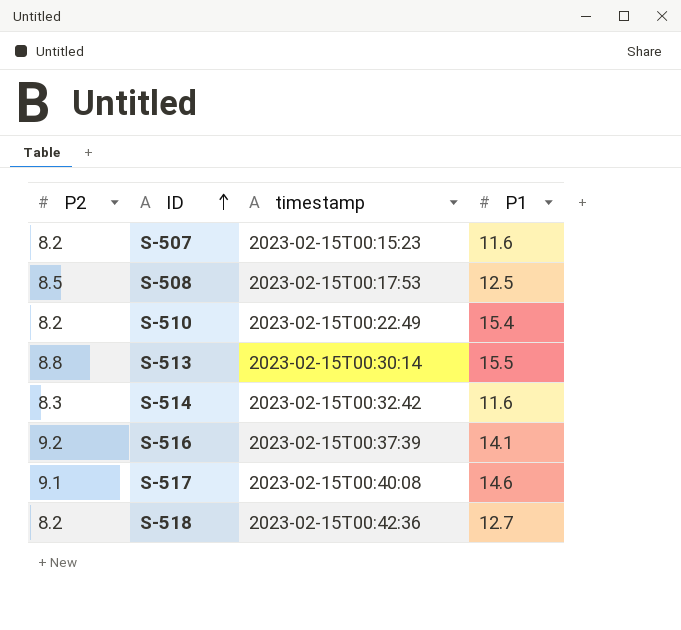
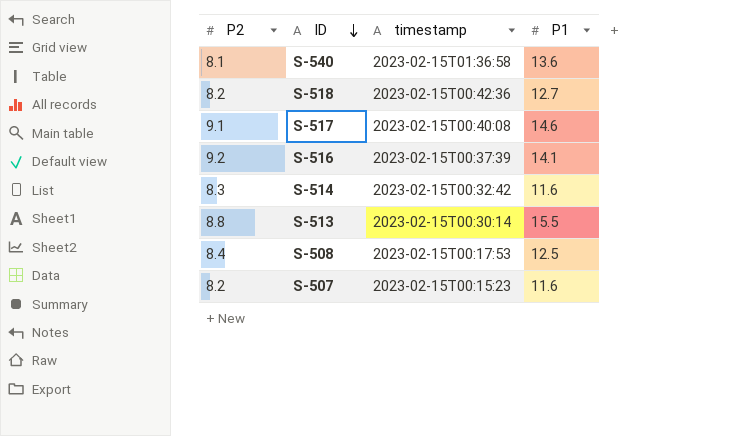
row order: ID ascending -> ID descending
row S-510: 8.2 | 2023-02-15T00:22:49 | 15.4 -> none
row S-540: none -> 8.1 | 2023-02-15T01:36:58 | 13.6
S-508 | P2: 8.5 -> 8.4

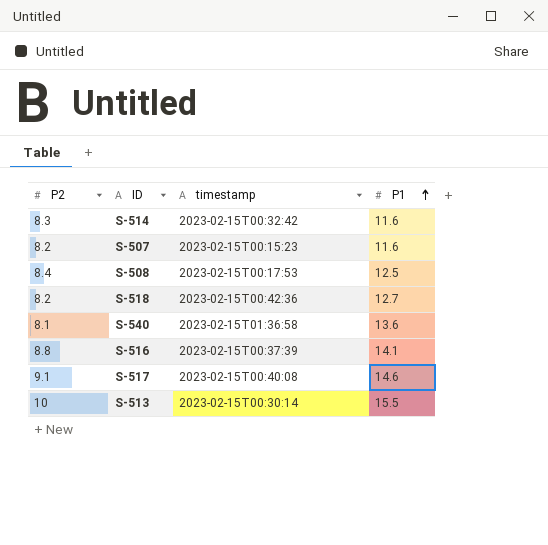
row order: ID descending -> P1 ascending
S-516 | P2: 9.2 -> 8.8
S-513 | P2: 8.8 -> 10

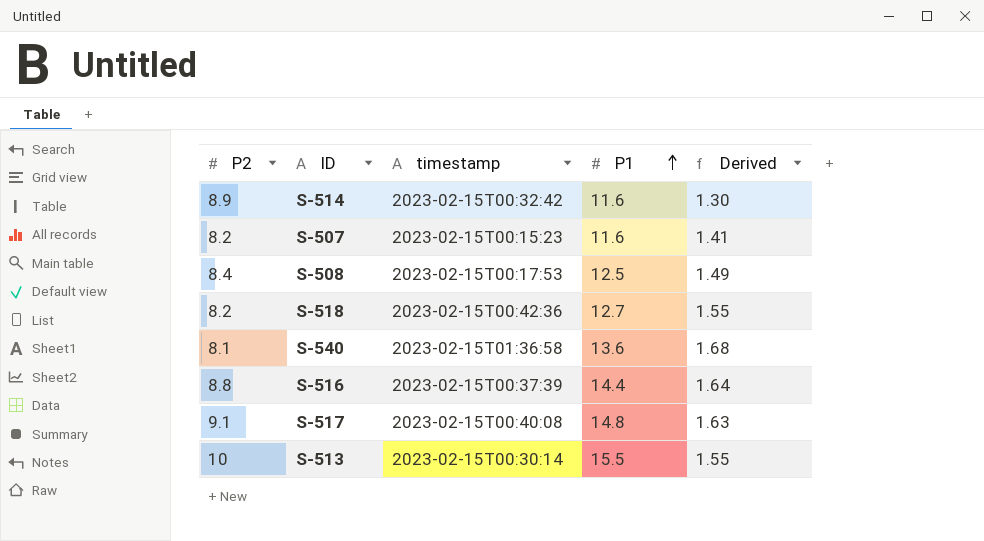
column Derived | formula: none -> [P1] / [P2]
S-514 | P2: 8.3 -> 8.9
S-516 | P1: 14.1 -> 14.4
S-517 | P1: 14.6 -> 14.8

